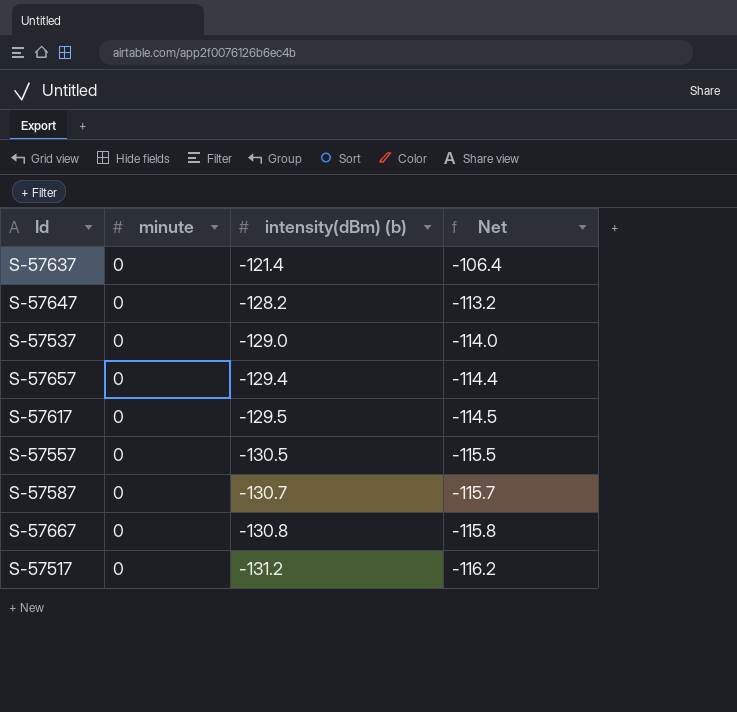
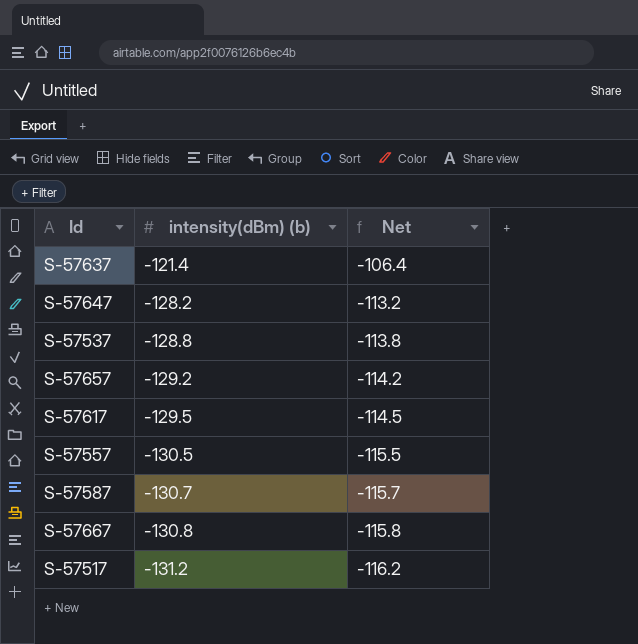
column minute | position: 2 -> none
S-57537 | intensity(dBm) (b): -129.0 -> -128.8
S-57537 | Net: -114.0 -> -113.8
S-57657 | intensity(dBm) (b): -129.4 -> -129.2
S-57657 | Net: -114.4 -> -114.2

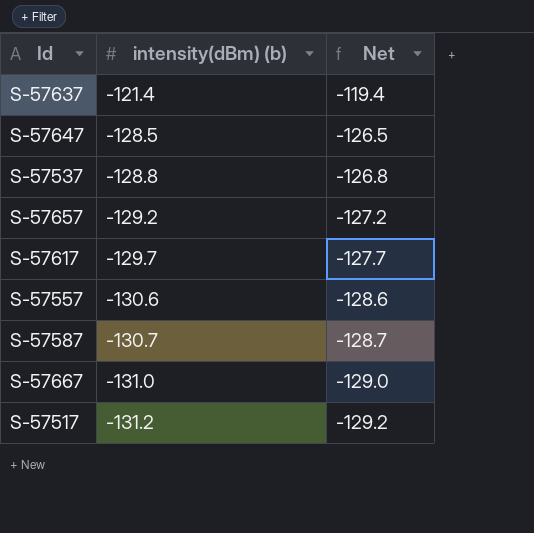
column Net | formula: [intensity(dBm) (b)] + 15 -> [intensity(dBm) (b)] + 2
S-57647 | intensity(dBm) (b): -128.2 -> -128.5
S-57617 | intensity(dBm) (b): -129.5 -> -129.7
S-57557 | intensity(dBm) (b): -130.5 -> -130.6
S-57667 | intensity(dBm) (b): -130.8 -> -131.0

